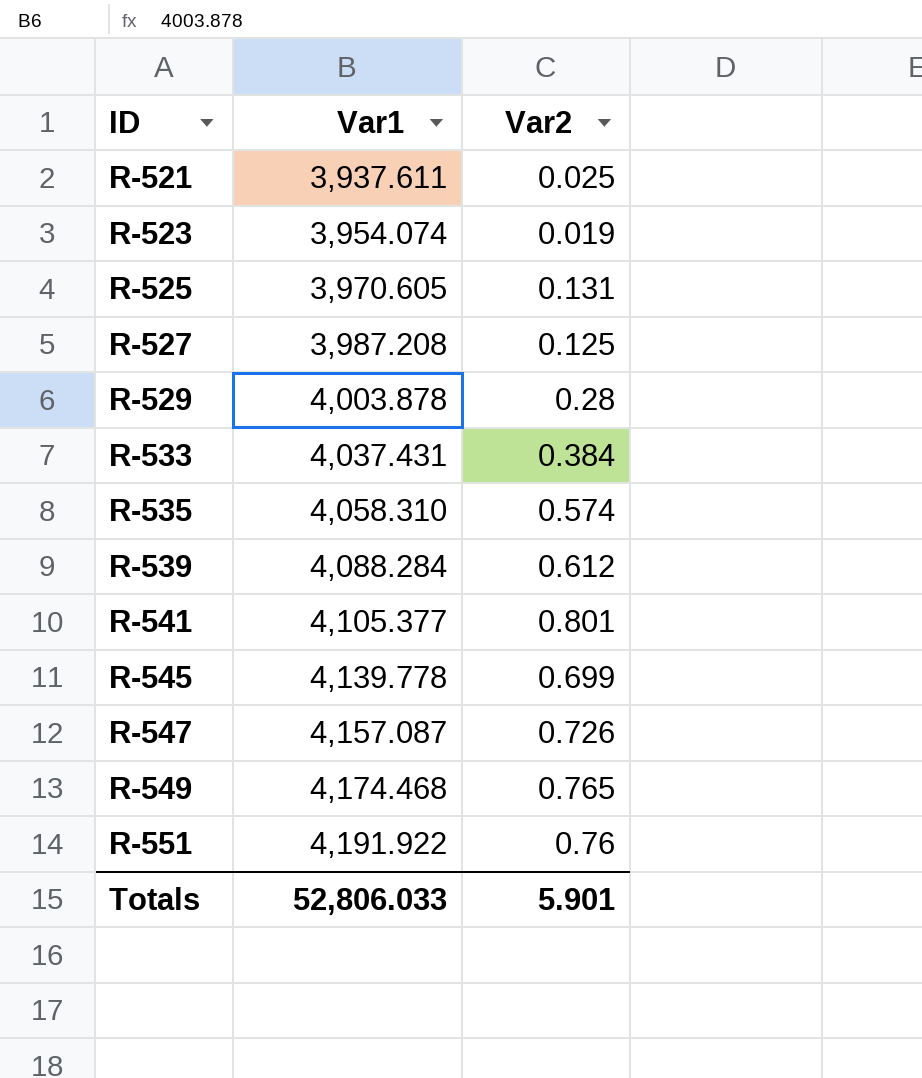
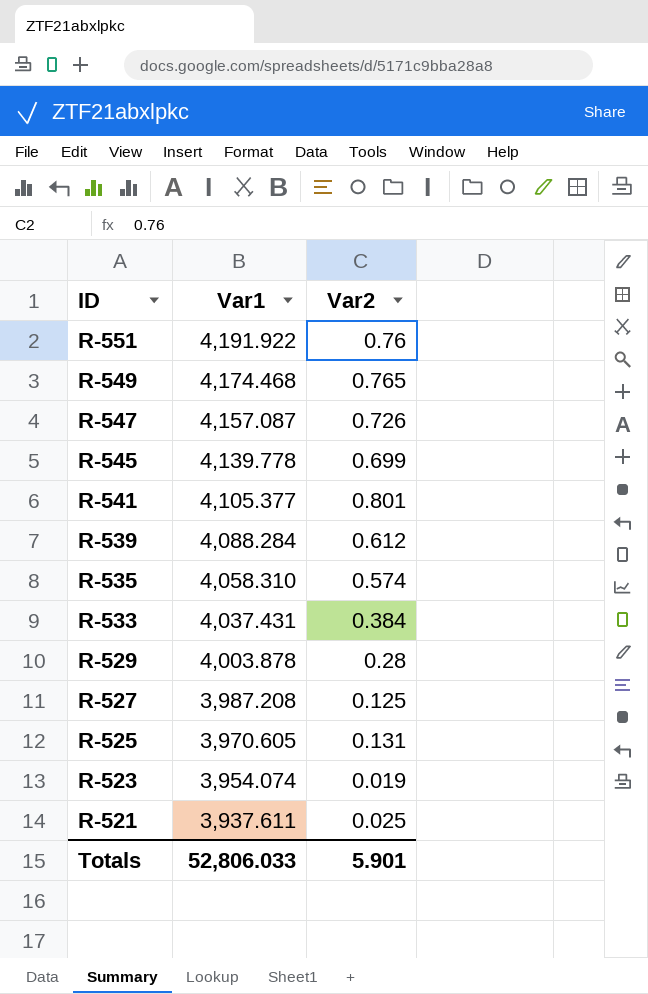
row order: ID ascending -> ID descending

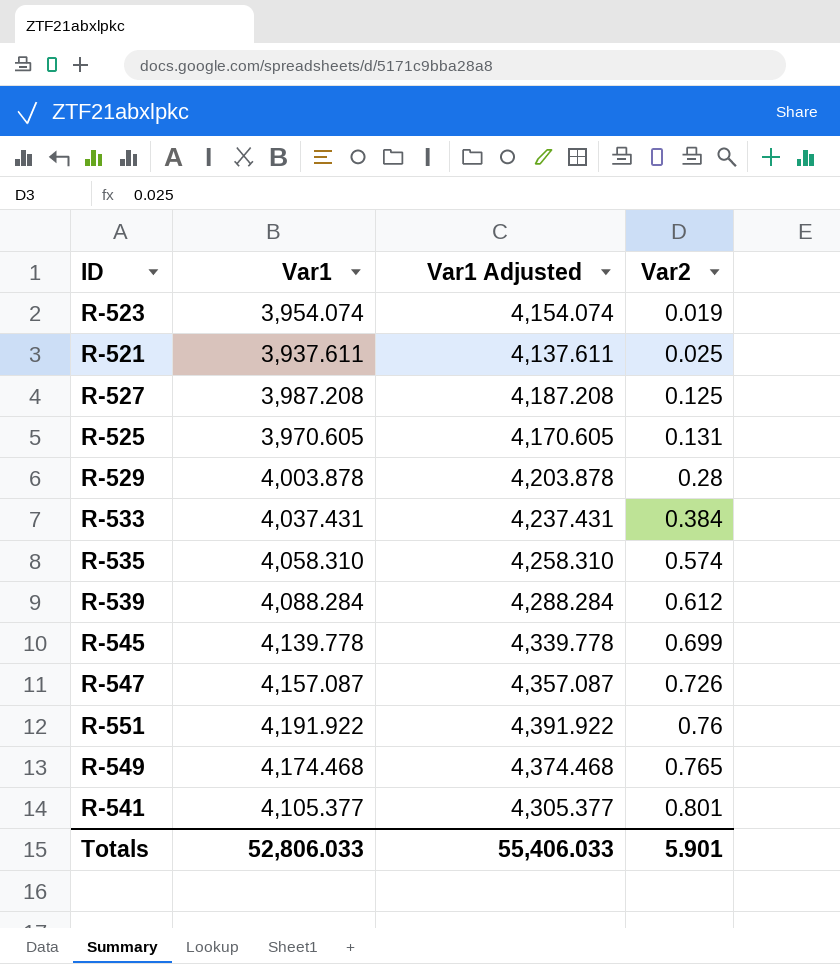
row order: ID descending -> Var2 ascending
column Var1 Adjusted | formula: none -> [Var1] + 200

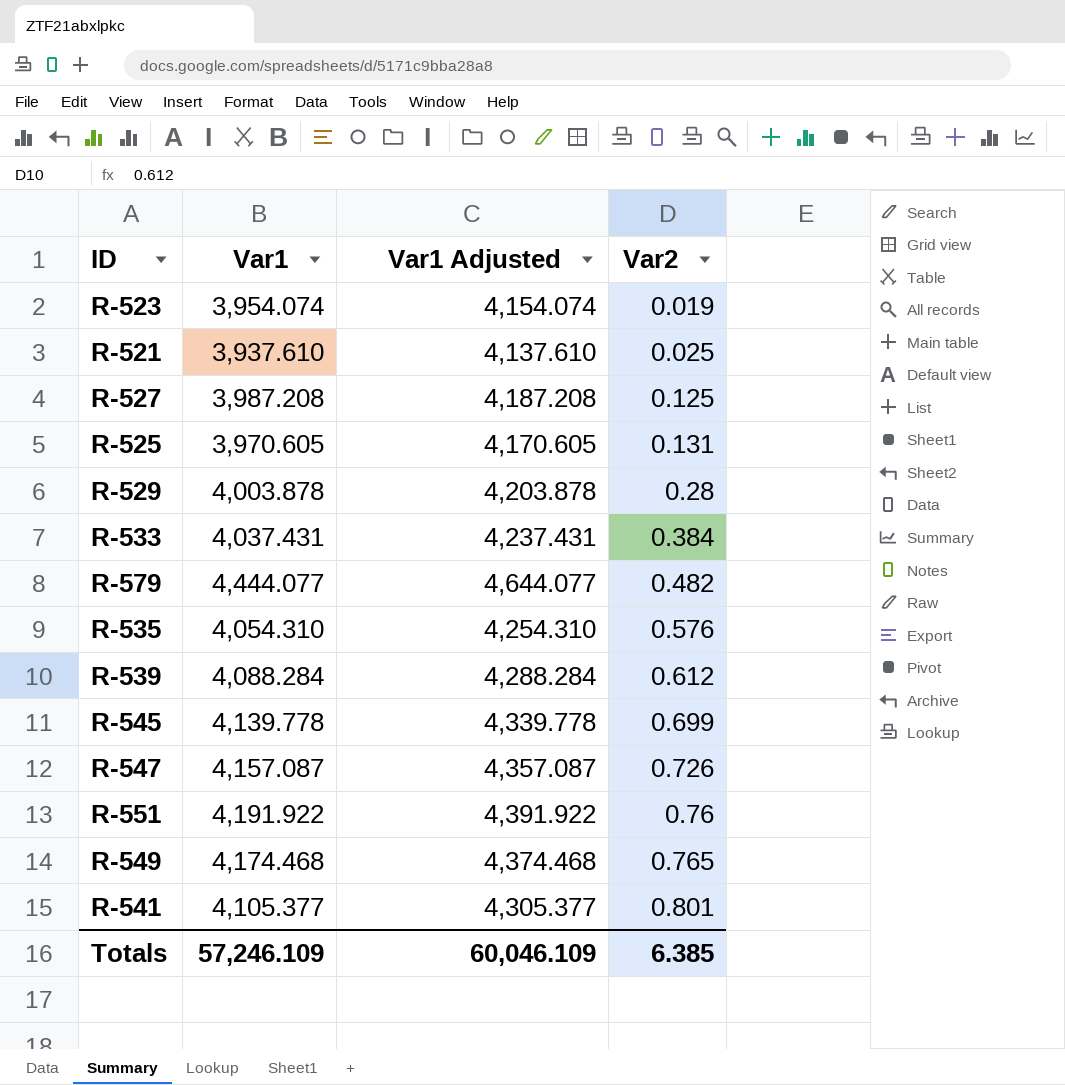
R-521 | Var1: 3,937.611 -> 3,937.610
R-521 | Var1 Adjusted: 4,137.611 -> 4,137.610
row R-579: none -> 4,444.077 | 4,644.077 | 0.482
R-535 | Var1: 4,058.310 -> 4,054.310
R-535 | Var1 Adjusted: 4,258.310 -> 4,254.310
R-535 | Var2: 0.574 -> 0.576
Totals | Var1: 52,806.033 -> 57,246.109
Totals | Var1 Adjusted: 55,406.033 -> 60,046.109
Totals | Var2: 5.901 -> 6.385

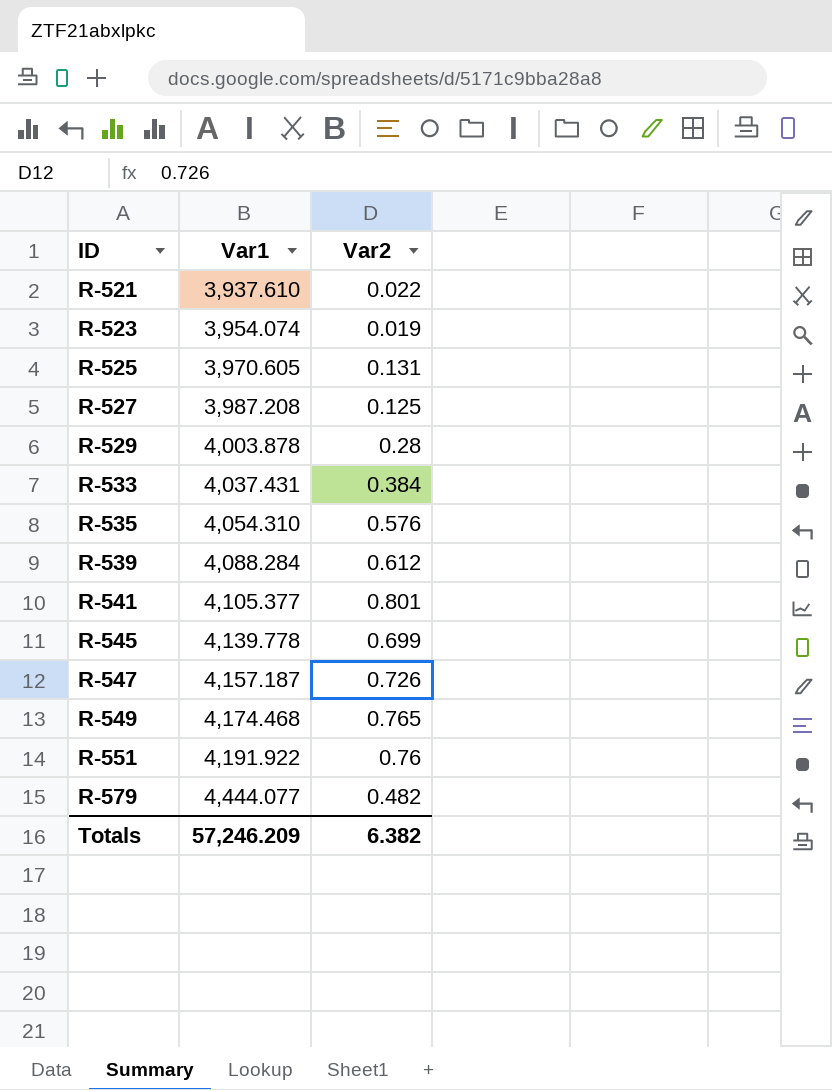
row order: Var2 ascending -> ID ascending
column Var1 Adjusted | formula: [Var1] + 200 -> none
R-521 | Var2: 0.025 -> 0.022
R-547 | Var1: 4,157.087 -> 4,157.187
Totals | Var1: 57,246.109 -> 57,246.209
Totals | Var2: 6.385 -> 6.382

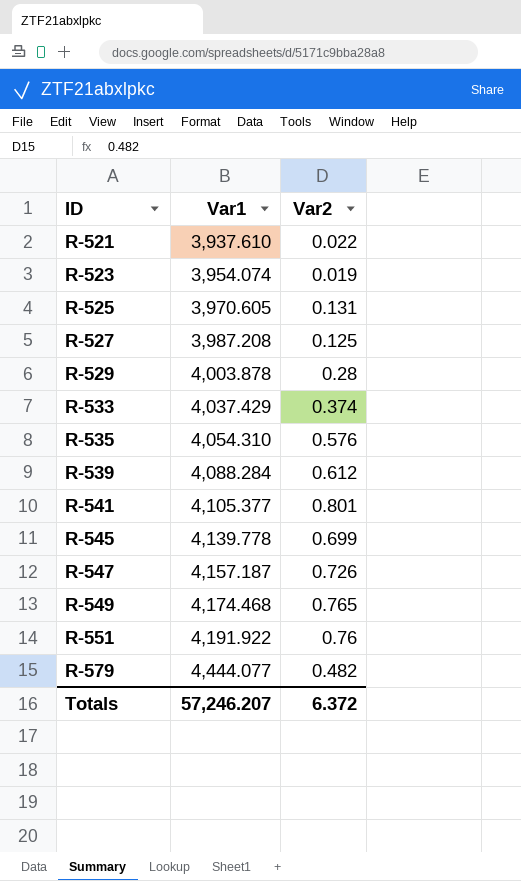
R-533 | Var1: 4,037.431 -> 4,037.429
R-533 | Var2: 0.384 -> 0.374
Totals | Var1: 57,246.209 -> 57,246.207
Totals | Var2: 6.382 -> 6.372

